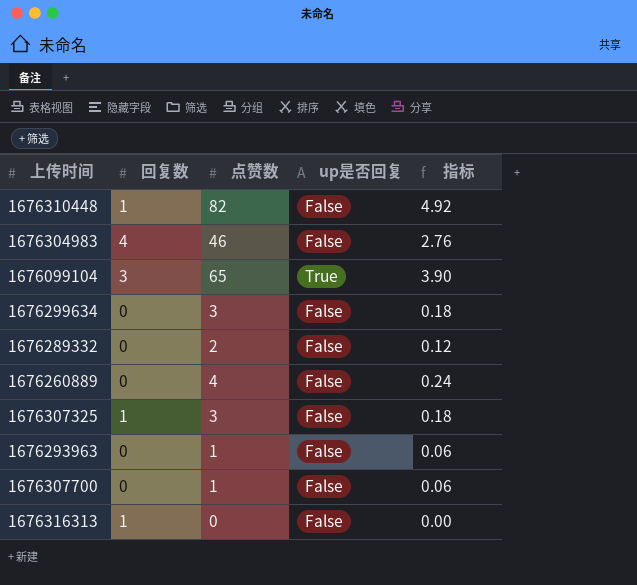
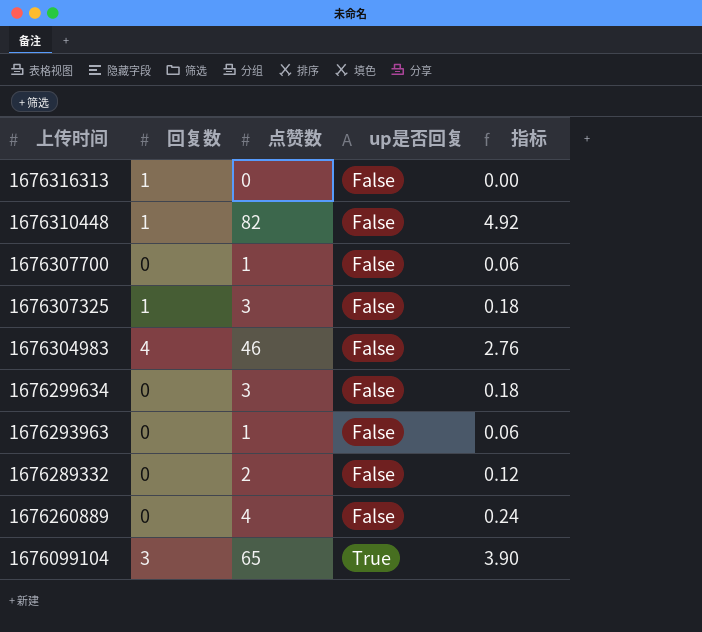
row order: none -> 上传时间 descending

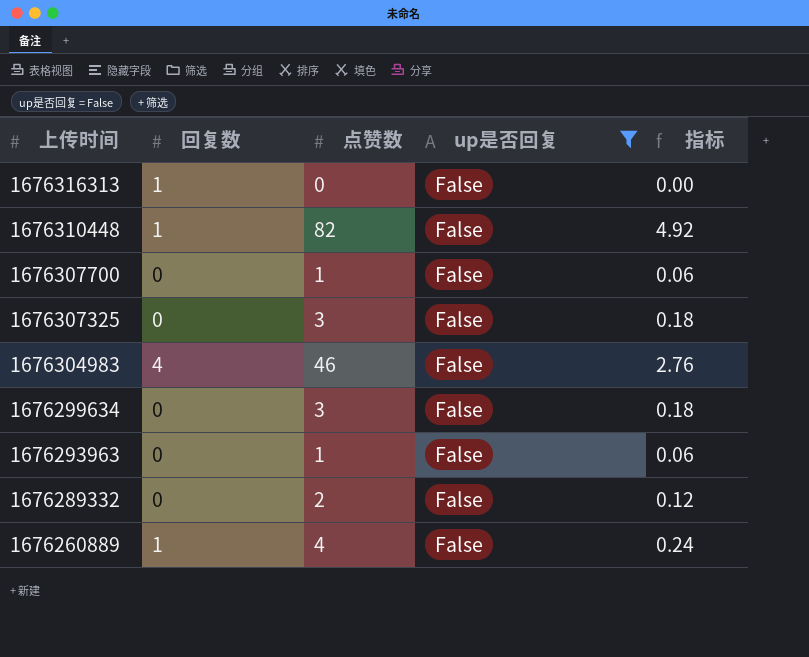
filter: none -> up是否回复 = False
1676307325 | 回复数: 1 -> 0
1676260889 | 回复数: 0 -> 1

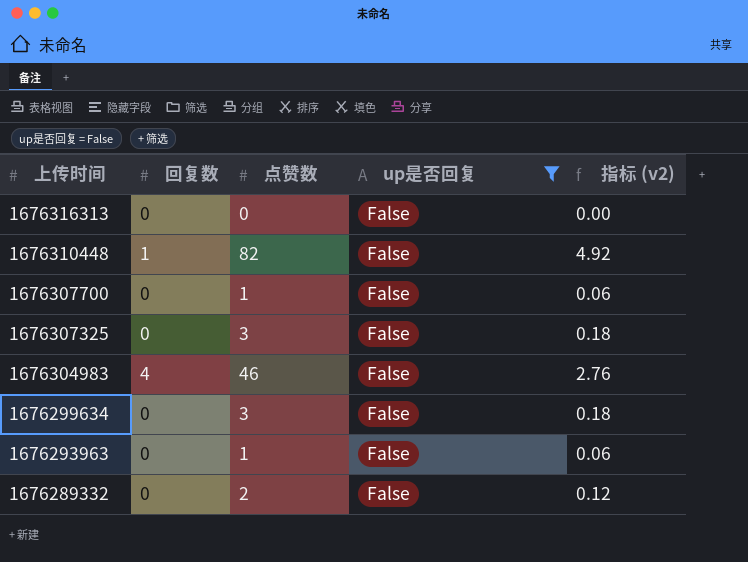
column name: 指标 -> 指标 (v2)
row 1676260889: 1 | 4 | False | 0.24 -> none
1676316313 | 回复数: 1 -> 0

